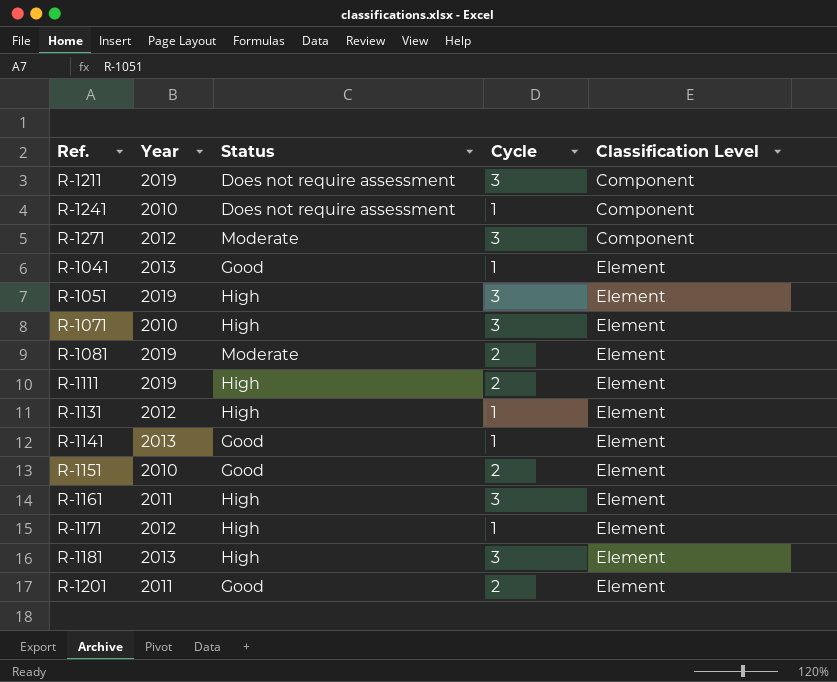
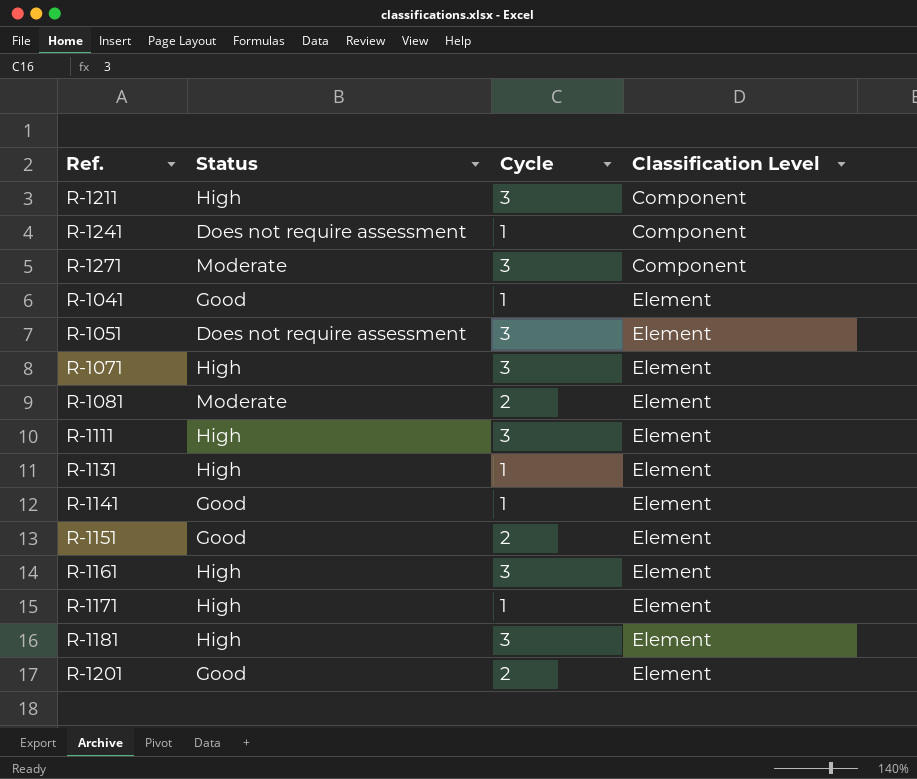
column Year | position: 2 -> none
R-1211 | Status: Does not require assessment -> High
R-1051 | Status: High -> Does not require assessment
R-1111 | Cycle: 2 -> 3

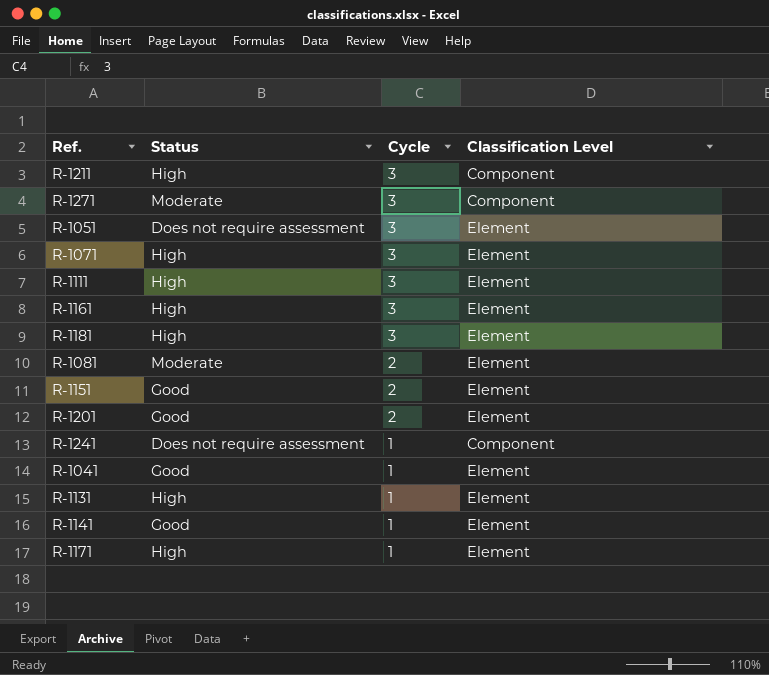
row order: Classification Level ascending -> Cycle descending

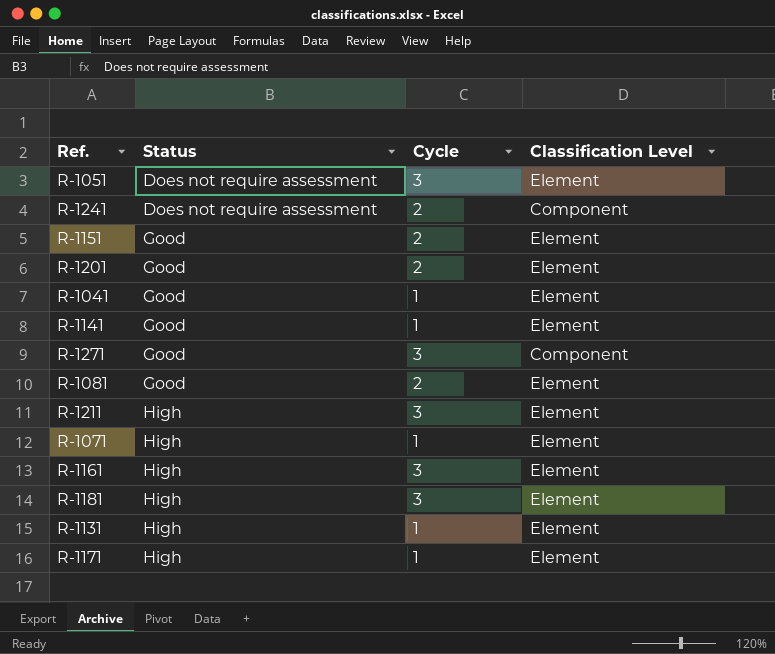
row order: Cycle descending -> Status ascending
row R-1111: High | 3 | Element -> none
R-1241 | Cycle: 1 -> 2
R-1271 | Status: Moderate -> Good
R-1081 | Status: Moderate -> Good
R-1211 | Classification Level: Component -> Element
R-1071 | Cycle: 3 -> 1

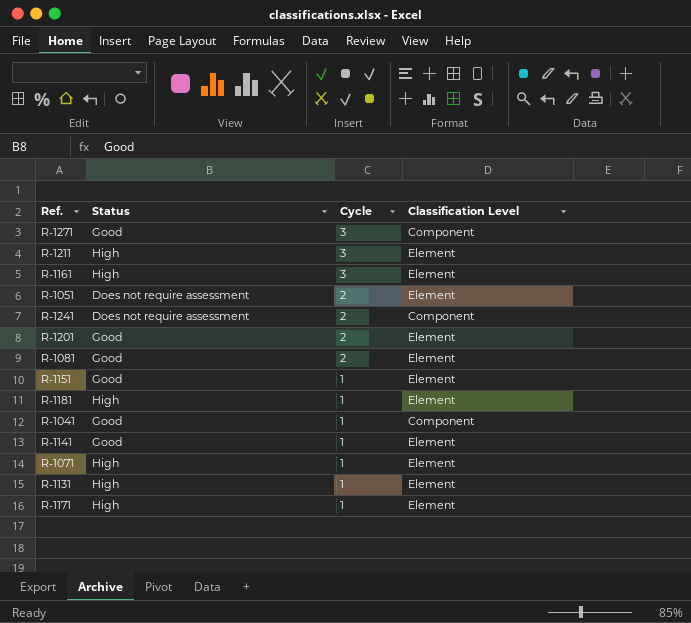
row order: Status ascending -> Cycle descending
R-1051 | Cycle: 3 -> 2
R-1151 | Cycle: 2 -> 1
R-1181 | Cycle: 3 -> 1
R-1041 | Classification Level: Element -> Component

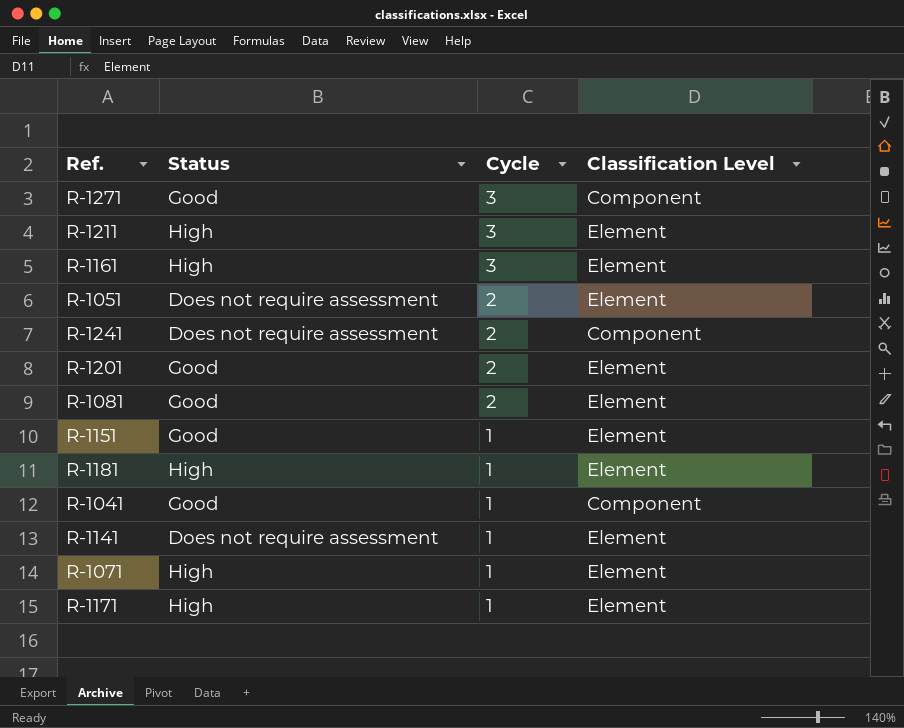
row R-1131: High | 1 | Element -> none
R-1141 | Status: Good -> Does not require assessment

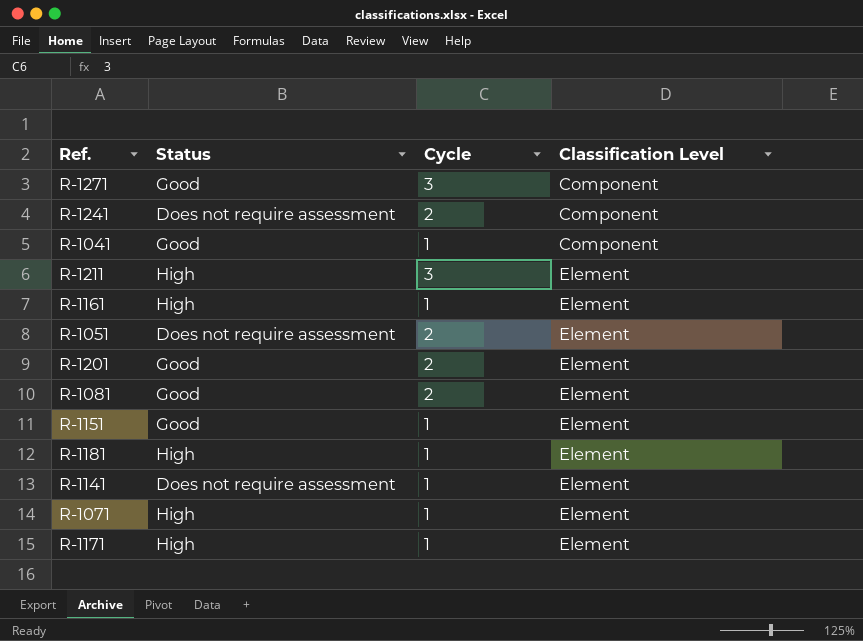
row order: Cycle descending -> Classification Level ascending
R-1161 | Cycle: 3 -> 1

